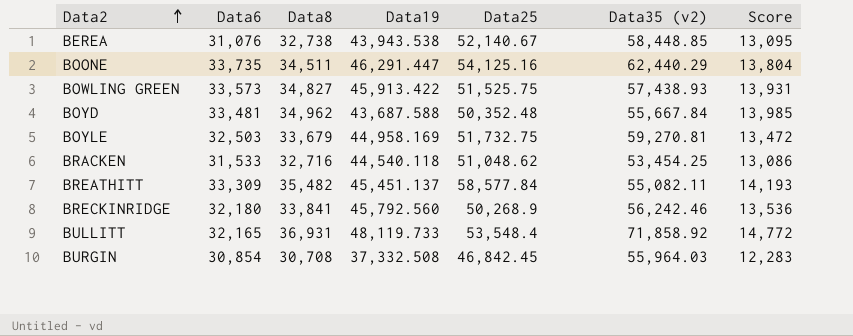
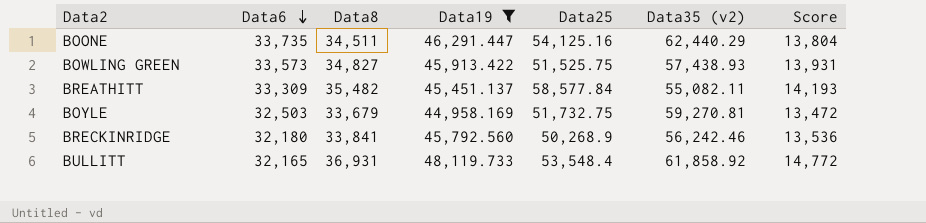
filter: none -> Data19 >= 44,958.169
row order: Data2 ascending -> Data6 descending
BULLITT | Data35 (v2): 71,858.92 -> 61,858.92

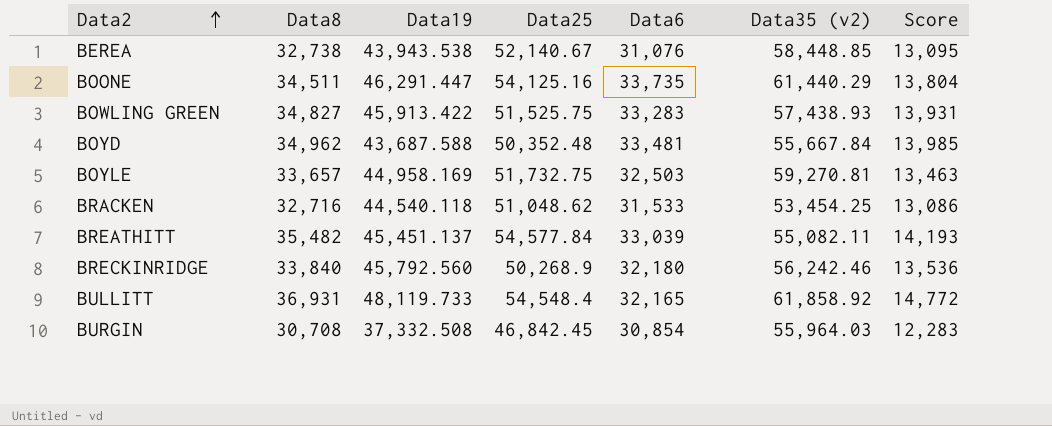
filter: Data19 >= 44,958.169 -> none
row order: Data6 descending -> Data2 ascending
column Data6 | position: 2 -> 5
BOONE | Data35 (v2): 62,440.29 -> 61,440.29
BOWLING GREEN | Data6: 33,573 -> 33,283
BOYLE | Data8: 33,679 -> 33,657
BOYLE | Score: 13,472 -> 13,463
BREATHITT | Data25: 58,577.84 -> 54,577.84
BREATHITT | Data6: 33,309 -> 33,039
BRECKINRIDGE | Data8: 33,841 -> 33,840
BULLITT | Data25: 53,548.4 -> 54,548.4

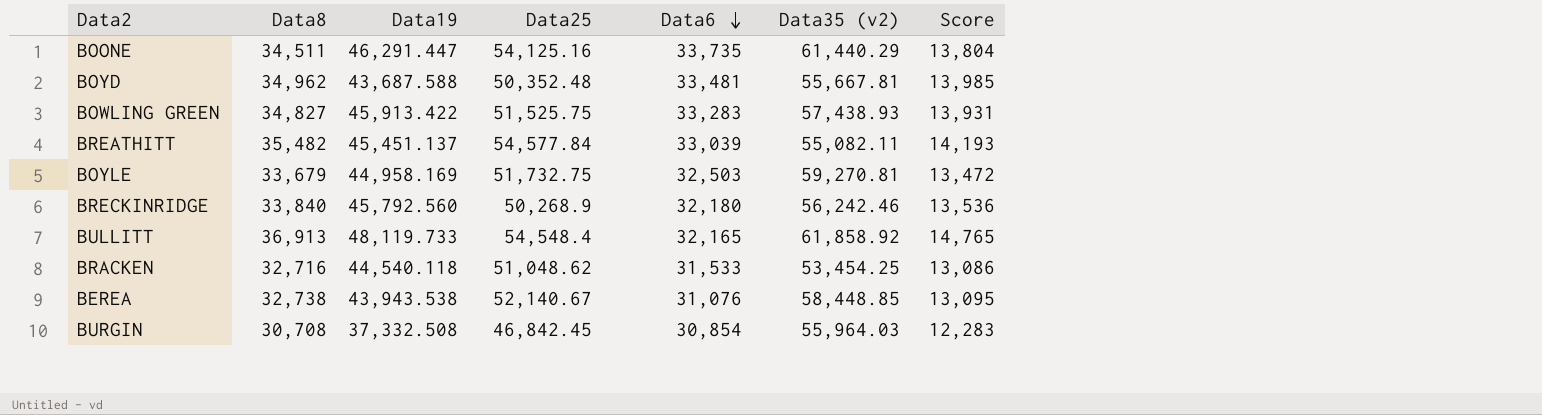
row order: Data2 ascending -> Data6 descending
BOYD | Data35 (v2): 55,667.84 -> 55,667.81
BOYLE | Data8: 33,657 -> 33,679
BOYLE | Score: 13,463 -> 13,472
BULLITT | Data8: 36,931 -> 36,913
BULLITT | Score: 14,772 -> 14,765

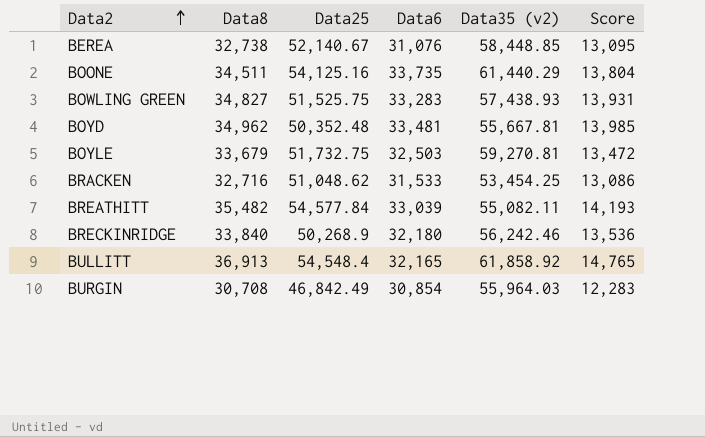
row order: Data6 descending -> Data2 ascending
column Data19 | position: 3 -> none
BURGIN | Data25: 46,842.45 -> 46,842.49

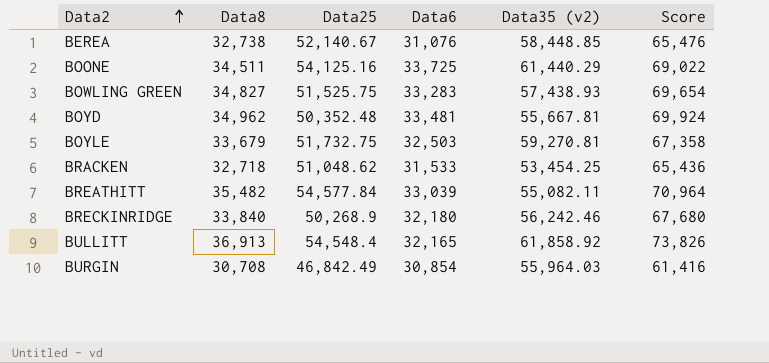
column Score | formula: [Data8] * 0.4 -> [Data8] * 2
BOONE | Data6: 33,735 -> 33,725
BRACKEN | Data8: 32,716 -> 32,718

